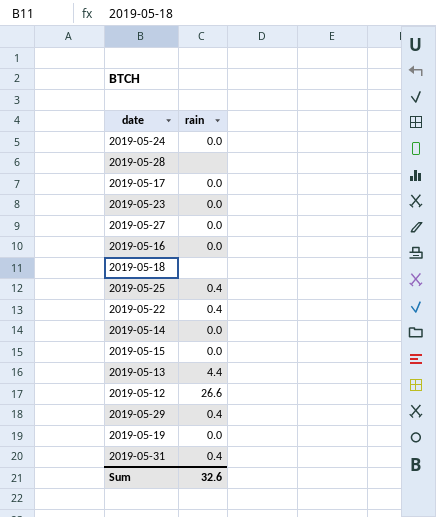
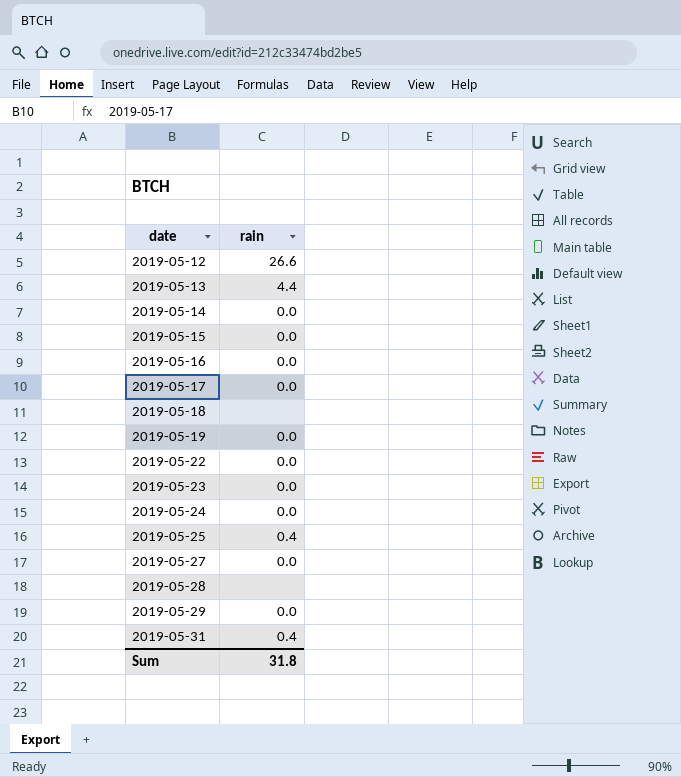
row order: none -> date ascending
2019-05-22 | rain: 0.4 -> 0.0
2019-05-29 | rain: 0.4 -> 0.0
Sum | rain: 32.6 -> 31.8

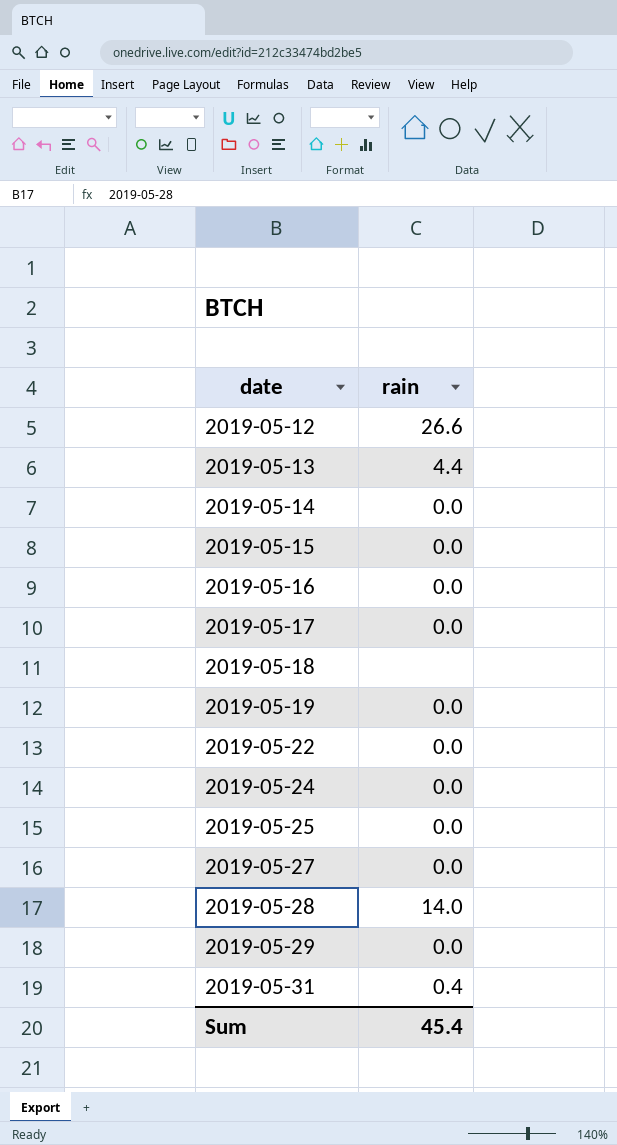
row 2019-05-23: 0.0 -> none
2019-05-25 | rain: 0.4 -> 0.0
2019-05-28 | rain: none -> 14.0
Sum | rain: 31.8 -> 45.4

